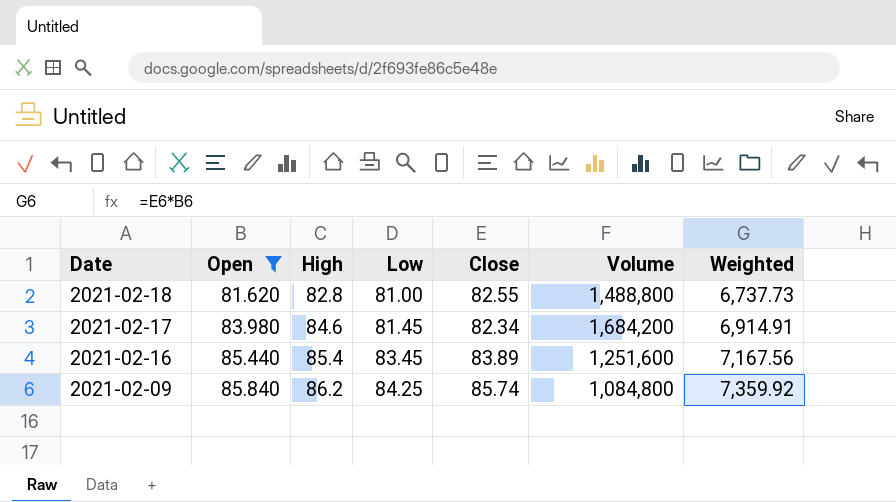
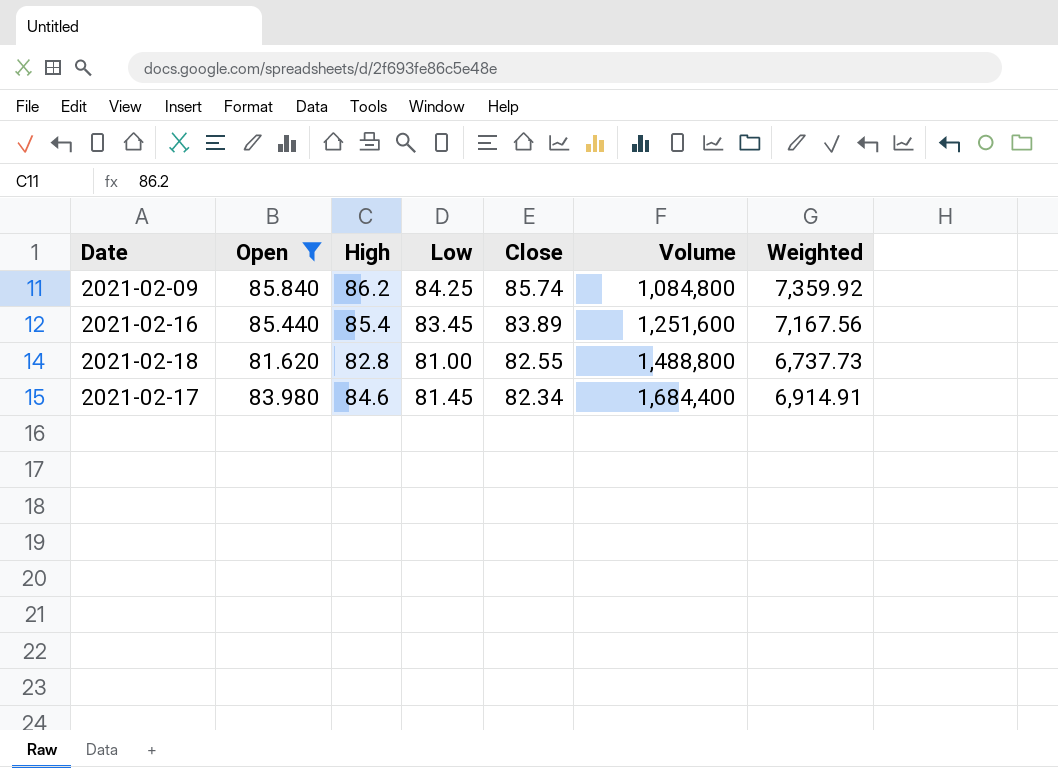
row order: Date descending -> Close descending
2021-02-17 | Volume: 1,684,200 -> 1,684,400

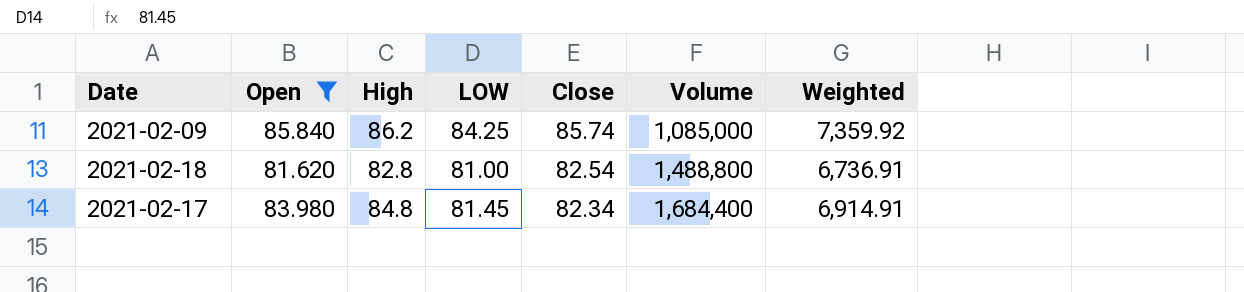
column name: Low -> LOW
row 2021-02-16: 85.440 | 85.4 | 83.45 | 83.89 | 1,251,600 | 7,167.56 -> none
2021-02-09 | Volume: 1,084,800 -> 1,085,000
2021-02-18 | Close: 82.55 -> 82.54
2021-02-18 | Weighted: 6,737.73 -> 6,736.91
2021-02-17 | High: 84.6 -> 84.8

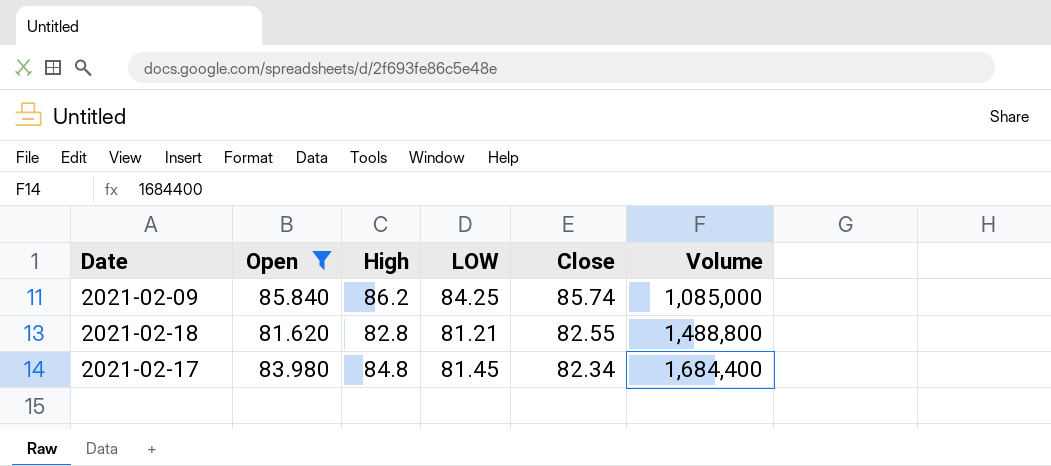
column Weighted | formula: [Open] * [Close] -> none
2021-02-18 | LOW: 81.00 -> 81.21
2021-02-18 | Close: 82.54 -> 82.55

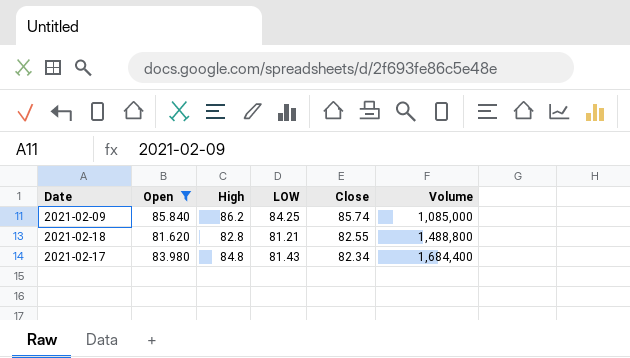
2021-02-17 | LOW: 81.45 -> 81.43

